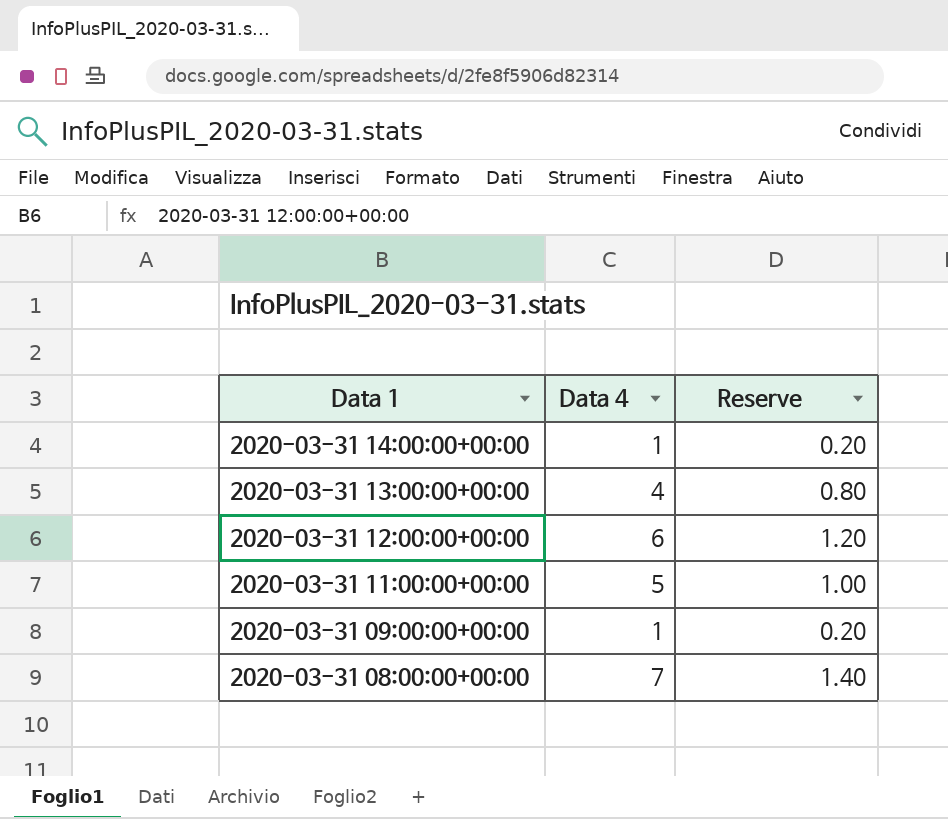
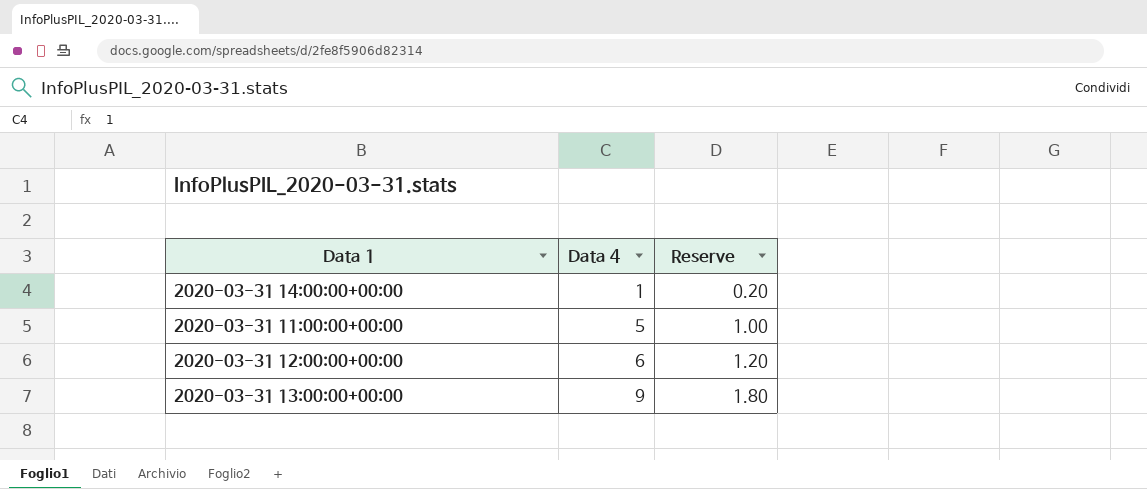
row order: Data 1 descending -> Data 4 ascending
row 2020-03-31 09:00:00+00:00: 1 | 0.20 -> none
row 2020-03-31 08:00:00+00:00: 7 | 1.40 -> none
2020-03-31 13:00:00+00:00 | Data 4: 4 -> 9
2020-03-31 13:00:00+00:00 | Reserve: 0.80 -> 1.80

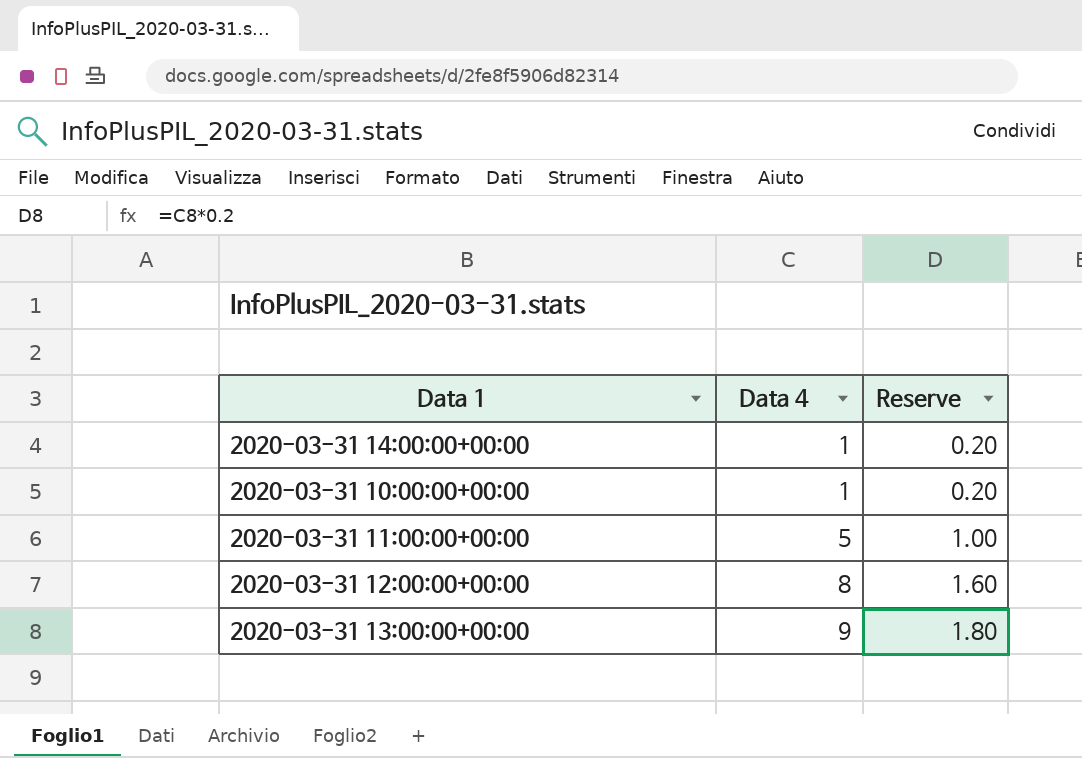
row 2020-03-31 10:00:00+00:00: none -> 1 | 0.20
2020-03-31 12:00:00+00:00 | Data 4: 6 -> 8
2020-03-31 12:00:00+00:00 | Reserve: 1.20 -> 1.60

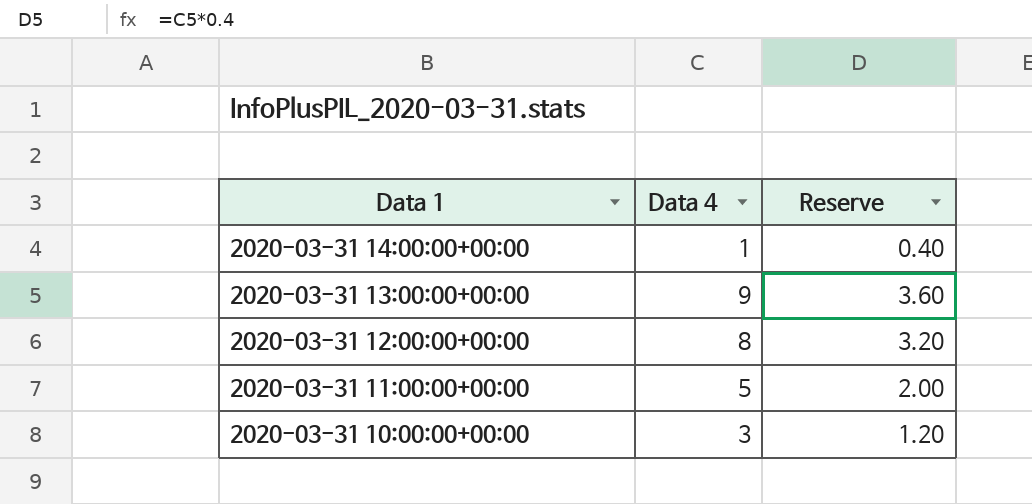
row order: Data 4 ascending -> Data 1 descending
column Reserve | formula: [Data 4] * 0.2 -> [Data 4] * 0.4
2020-03-31 10:00:00+00:00 | Data 4: 1 -> 3

